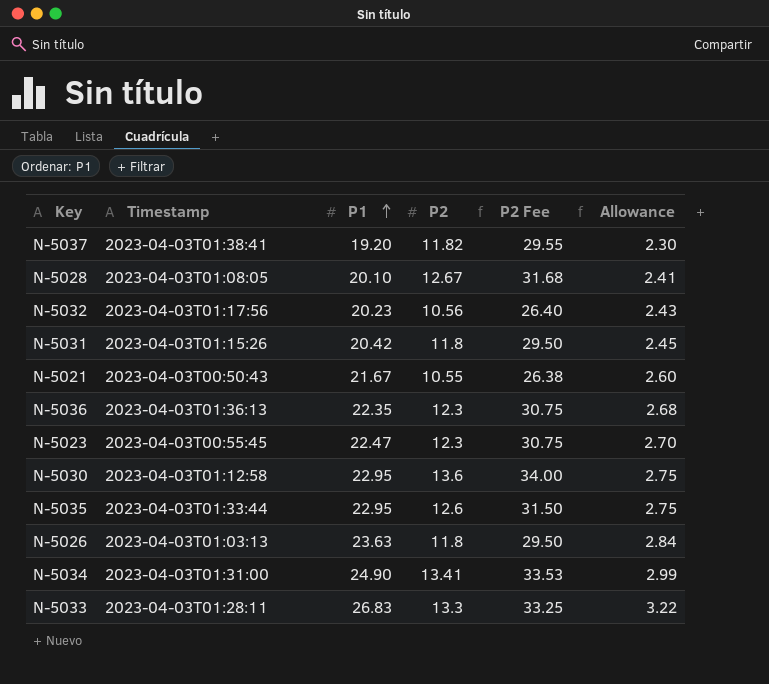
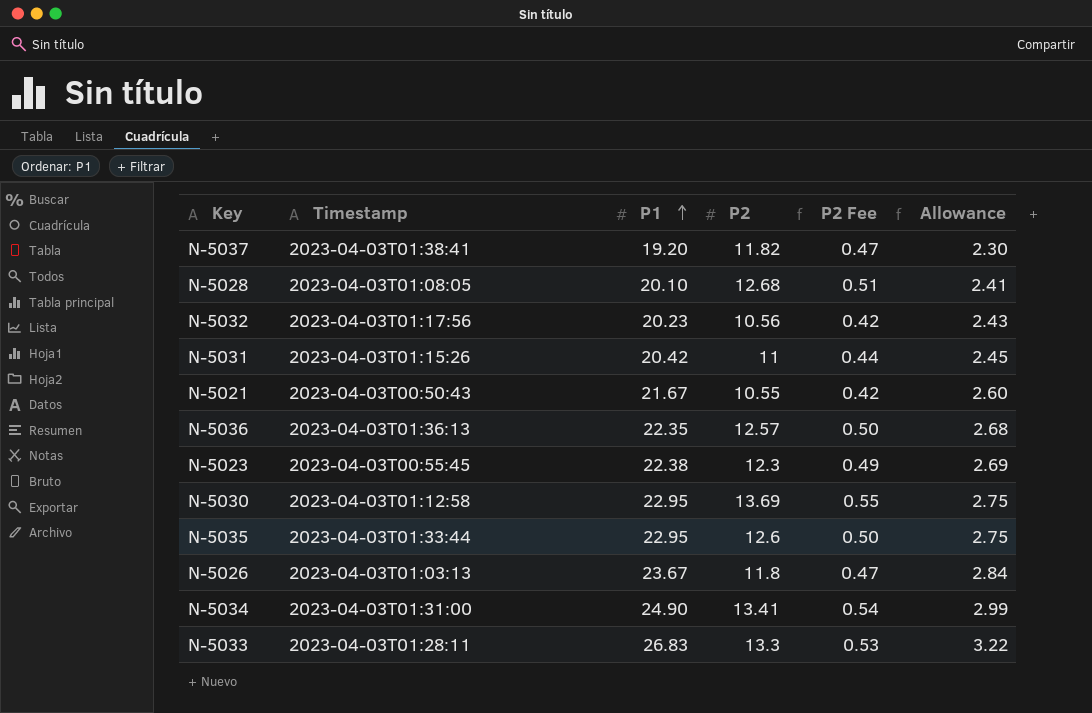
column P2 Fee | formula: [P2] * 2.5 -> [P2] * 0.04
N-5028 | P2: 12.67 -> 12.68
N-5031 | P2: 11.8 -> 11
N-5036 | P2: 12.3 -> 12.57
N-5023 | P1: 22.47 -> 22.38
N-5023 | Allowance: 2.70 -> 2.69
N-5030 | P2: 13.6 -> 13.69
N-5026 | P1: 23.63 -> 23.67

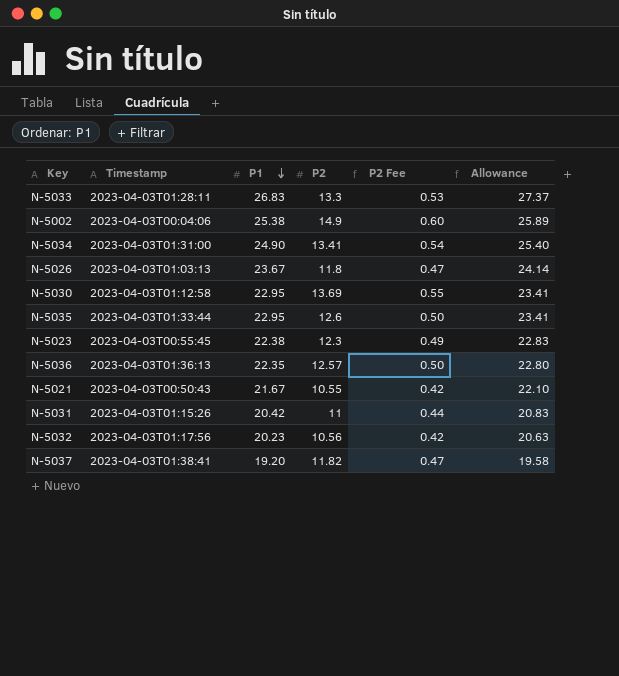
row order: P1 ascending -> P1 descending
column Allowance | formula: [P1] * 0.12 -> [P1] * 1.02
row N-5028: 2023-04-03T01:08:05 | 20.10 | 12.68 | 0.51 | 2.41 -> none
row N-5002: none -> 2023-04-03T00:04:06 | 25.38 | 14.9 | 0.60 | 25.89

